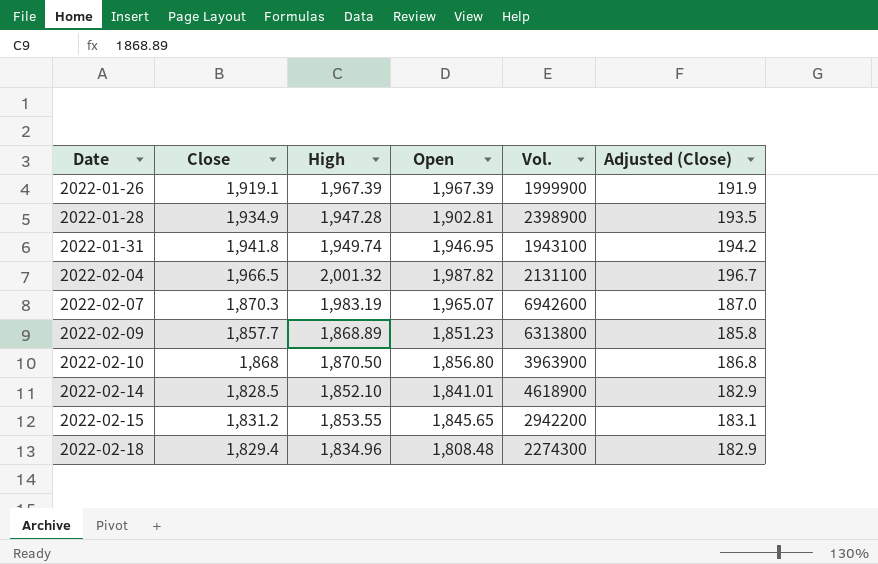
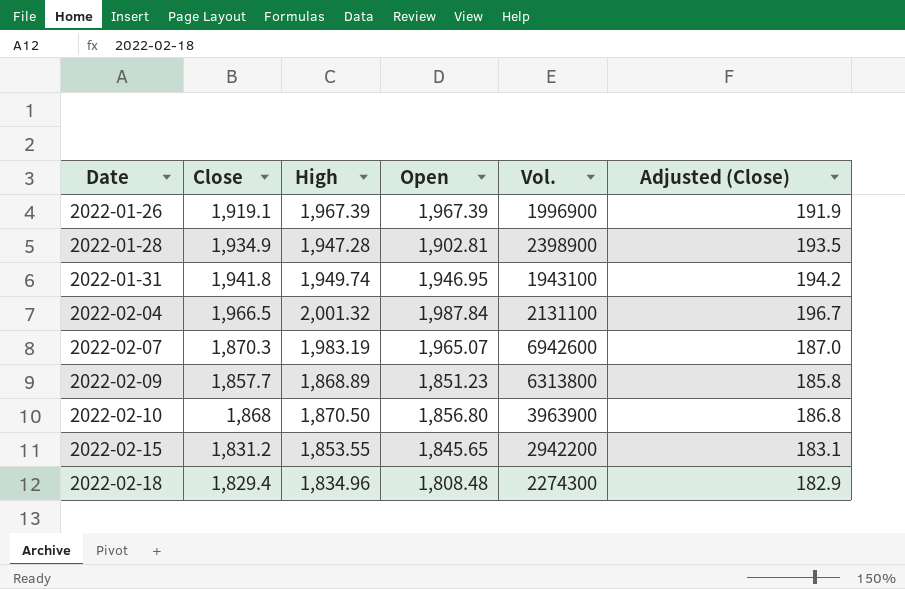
row 2022-02-14: 1,828.5 | 1,852.10 | 1,841.01 | 4618900 | 182.9 -> none
2022-01-26 | Vol.: 1999900 -> 1996900
2022-02-04 | Open: 1,987.82 -> 1,987.84

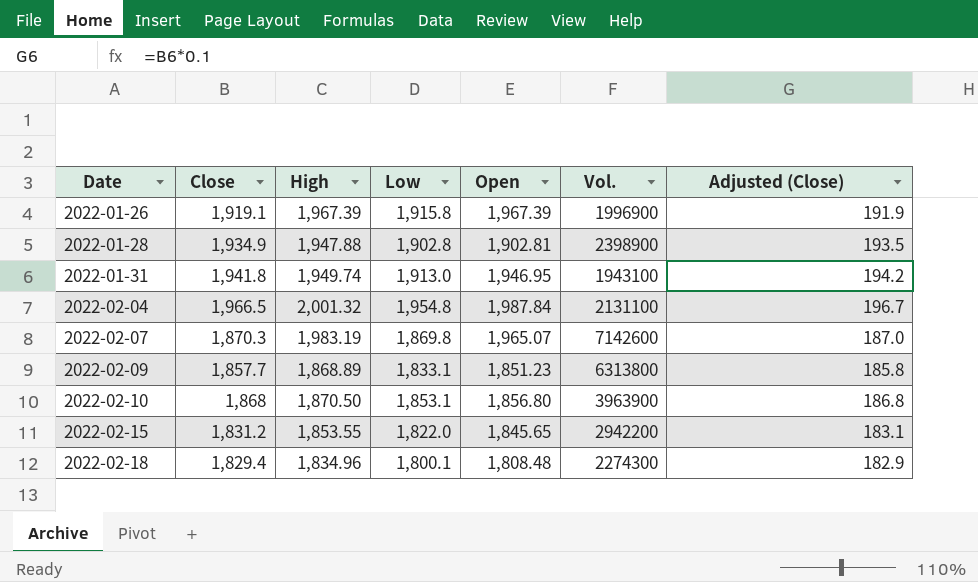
column Low | position: none -> 4
2022-01-28 | High: 1,947.28 -> 1,947.88
2022-02-07 | Vol.: 6942600 -> 7142600

